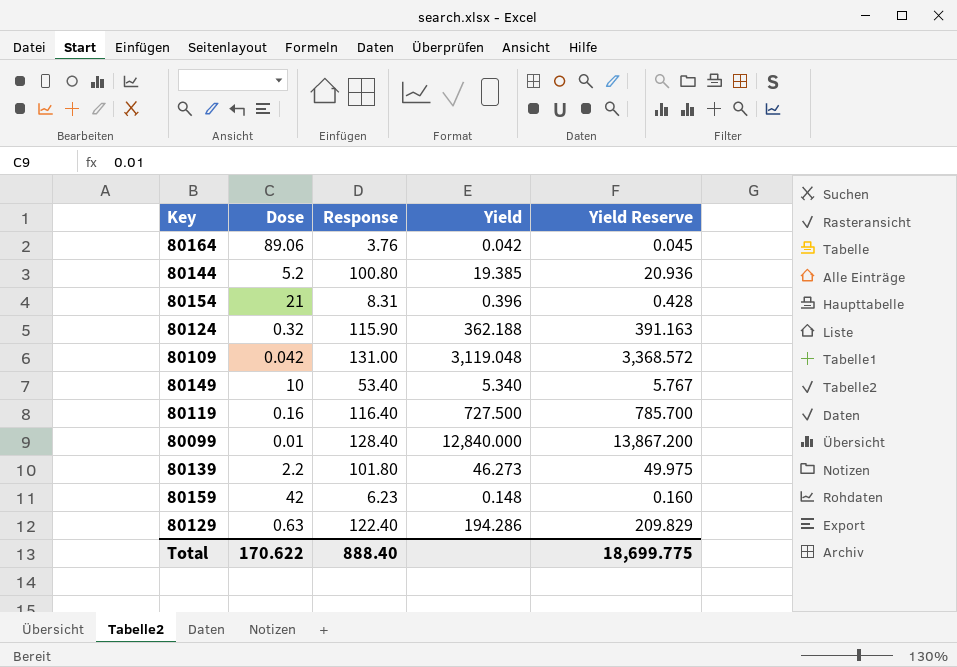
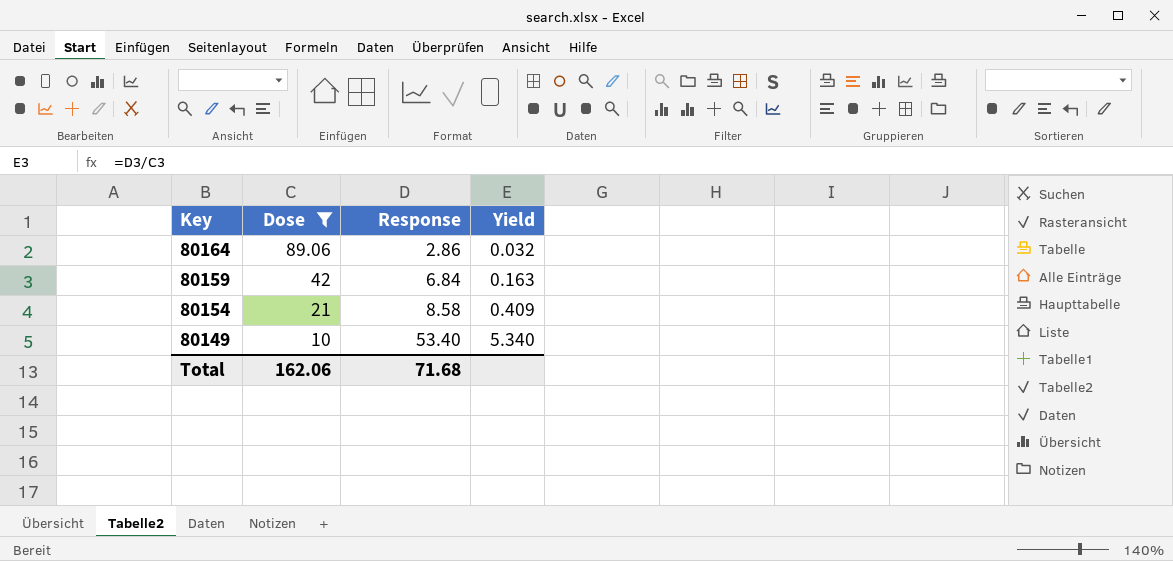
filter: none -> Dose >= 10
row order: none -> Key descending
column Yield Reserve | formula: [Yield] * 1.08 -> none
80164 | Response: 3.76 -> 2.86
80164 | Yield: 0.042 -> 0.032
80159 | Response: 6.23 -> 6.84
80159 | Yield: 0.148 -> 0.163
80154 | Response: 8.31 -> 8.58
80154 | Yield: 0.396 -> 0.409
Total | Dose: 170.622 -> 162.06
Total | Response: 888.40 -> 71.68

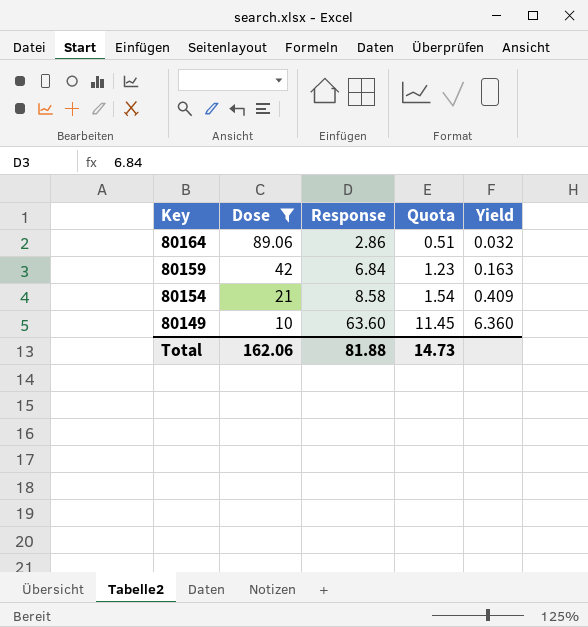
column Quota | formula: none -> [Response] * 0.18
80149 | Response: 53.40 -> 63.60
80149 | Yield: 5.340 -> 6.360
Total | Response: 71.68 -> 81.88

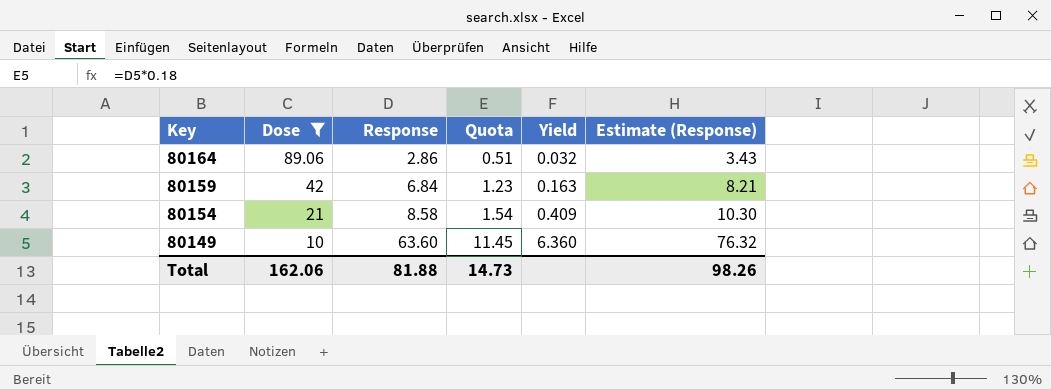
column Estimate (Response) | formula: none -> [Response] * 1.2

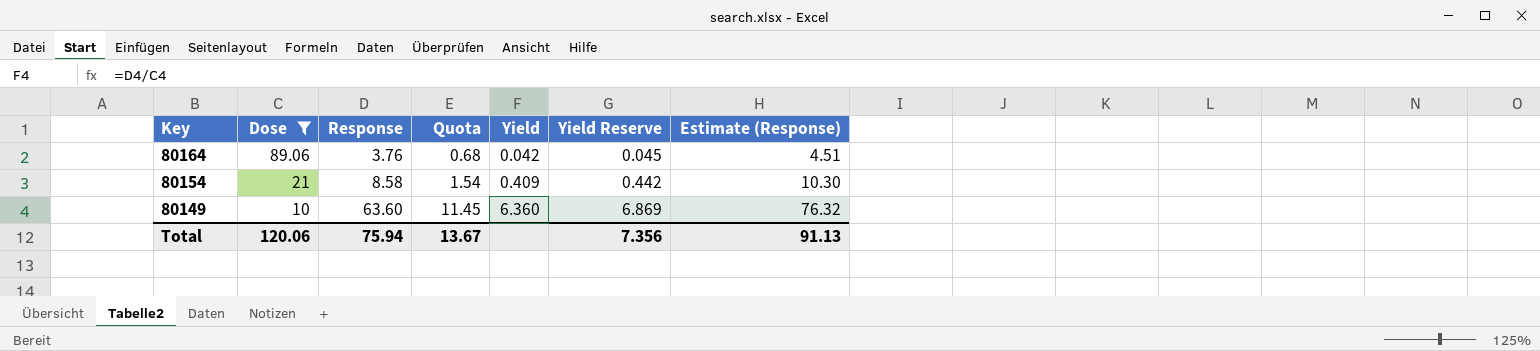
column Yield Reserve | formula: none -> [Yield] * 1.08
row 80159: 42 | 6.84 | 1.23 | 0.163 | 8.21 -> none
80164 | Response: 2.86 -> 3.76
80164 | Quota: 0.51 -> 0.68
80164 | Yield: 0.032 -> 0.042
80164 | Estimate (Response): 3.43 -> 4.51
Total | Dose: 162.06 -> 120.06
Total | Response: 81.88 -> 75.94
Total | Quota: 14.73 -> 13.67
Total | Estimate (Response): 98.26 -> 91.13

